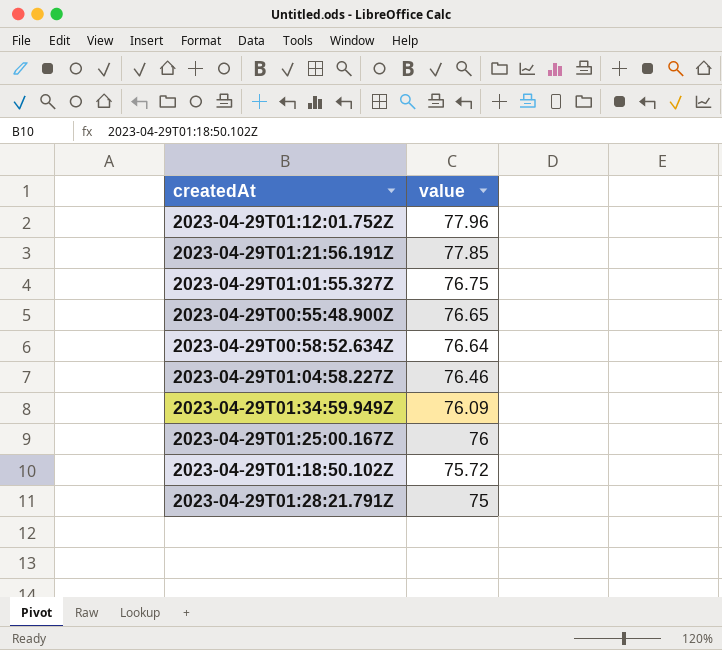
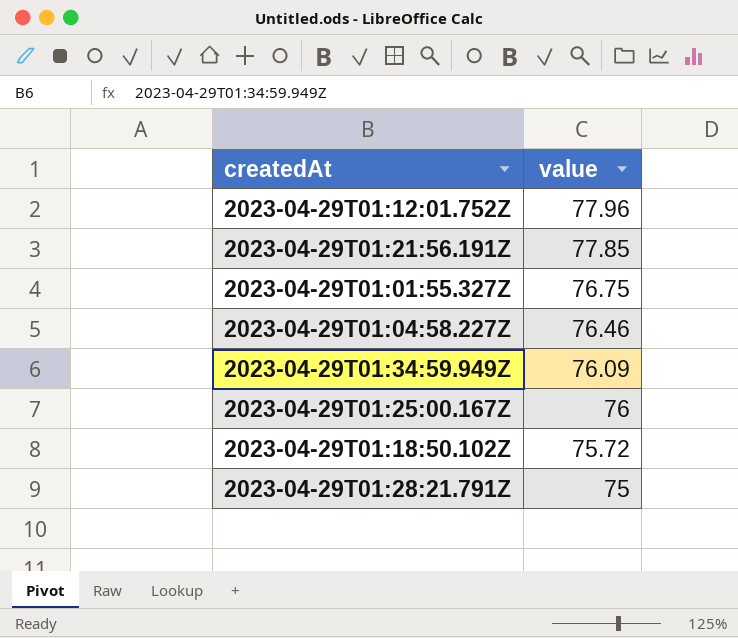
row 2023-04-29T00:55:48.900Z: 76.65 -> none
row 2023-04-29T00:58:52.634Z: 76.64 -> none

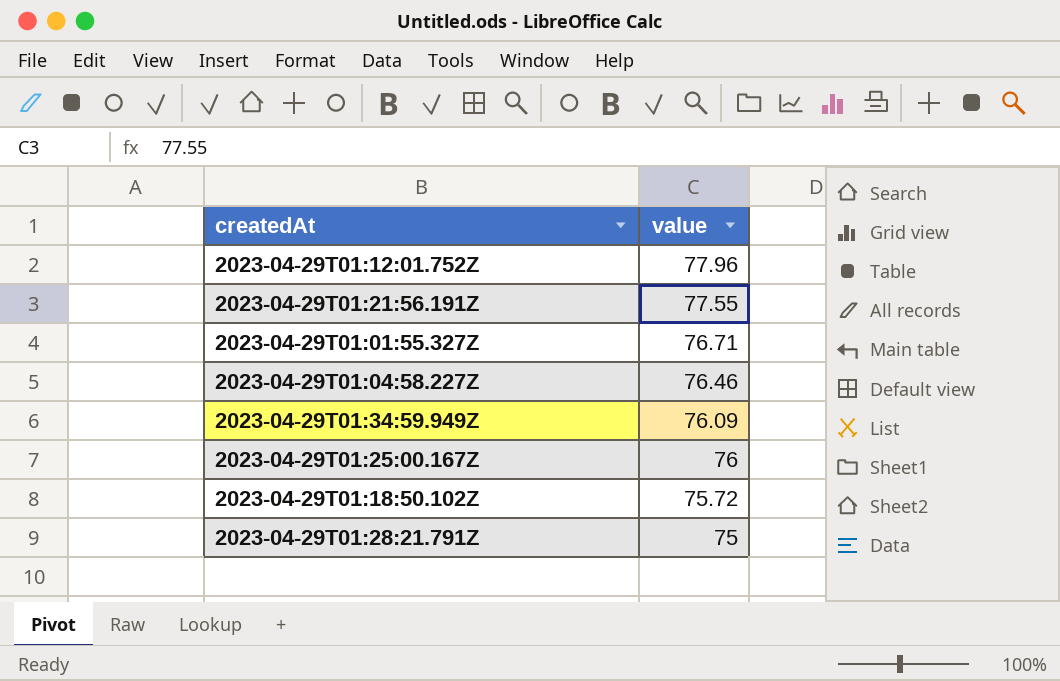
2023-04-29T01:21:56.191Z | value: 77.85 -> 77.55
2023-04-29T01:01:55.327Z | value: 76.75 -> 76.71

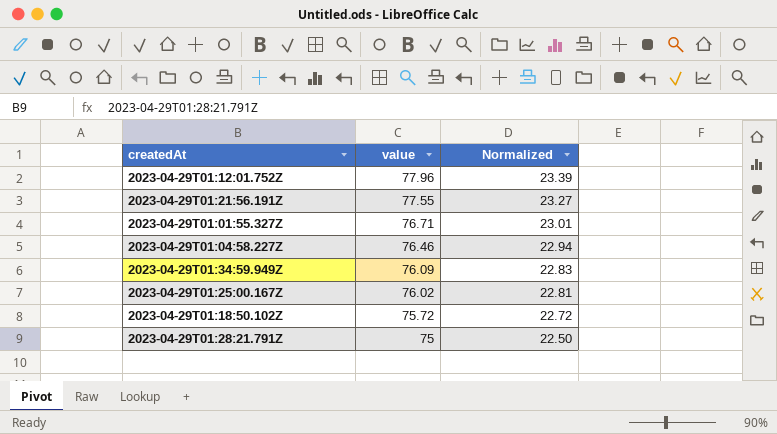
column Normalized | formula: none -> [value] * 0.3
2023-04-29T01:25:00.167Z | value: 76 -> 76.02

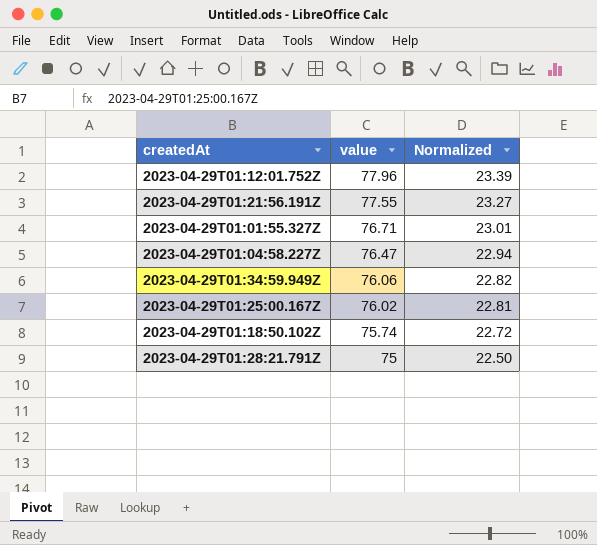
2023-04-29T01:04:58.227Z | value: 76.46 -> 76.47
2023-04-29T01:34:59.949Z | value: 76.09 -> 76.06
2023-04-29T01:34:59.949Z | Normalized: 22.83 -> 22.82
2023-04-29T01:18:50.102Z | value: 75.72 -> 75.74

